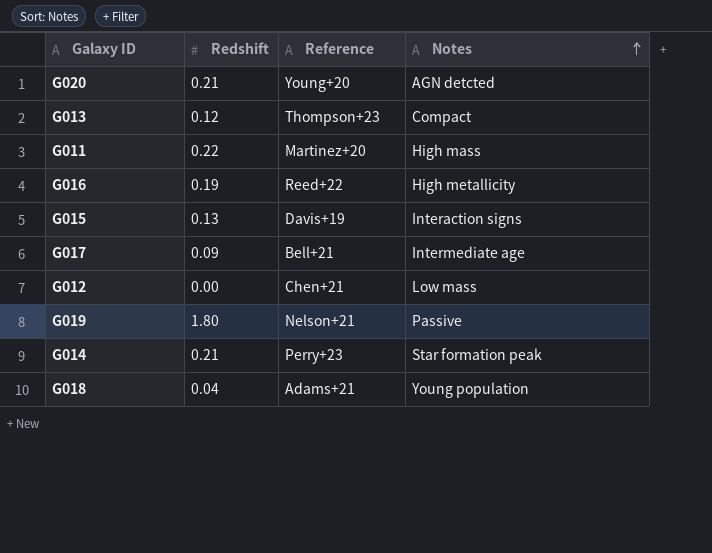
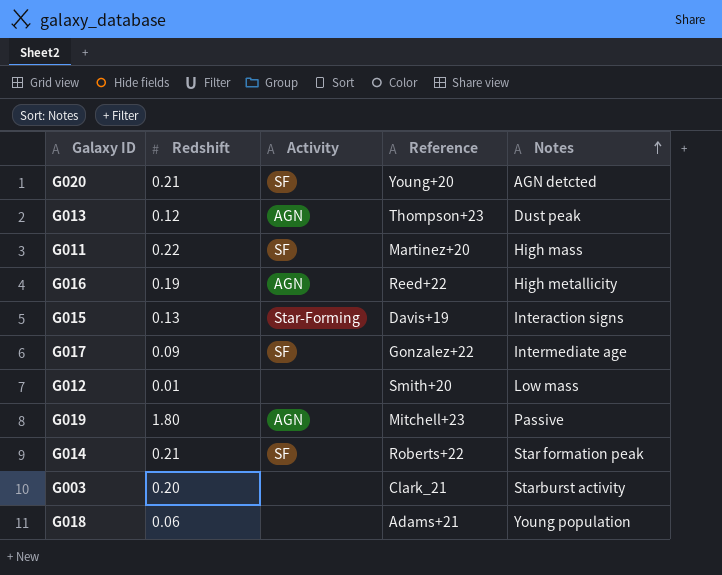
column Activity | position: none -> 3
G013 | Notes: Compact -> Dust peak
G017 | Reference: Bell+21 -> Gonzalez+22
G012 | Redshift: 0.00 -> 0.01
G012 | Reference: Chen+21 -> Smith+20
G019 | Reference: Nelson+21 -> Mitchell+23
G014 | Reference: Perry+23 -> Roberts+22
row G003: none -> 0.20 | none | Clark_21 | Starburst activity
G018 | Redshift: 0.04 -> 0.06

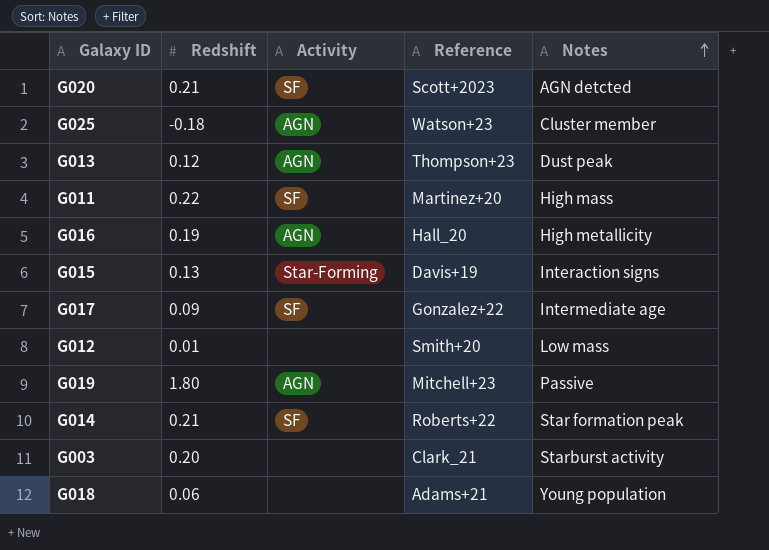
G020 | Reference: Young+20 -> Scott+2023
row G025: none -> -0.18 | AGN | Watson+23 | Cluster member
G016 | Reference: Reed+22 -> Hall_20

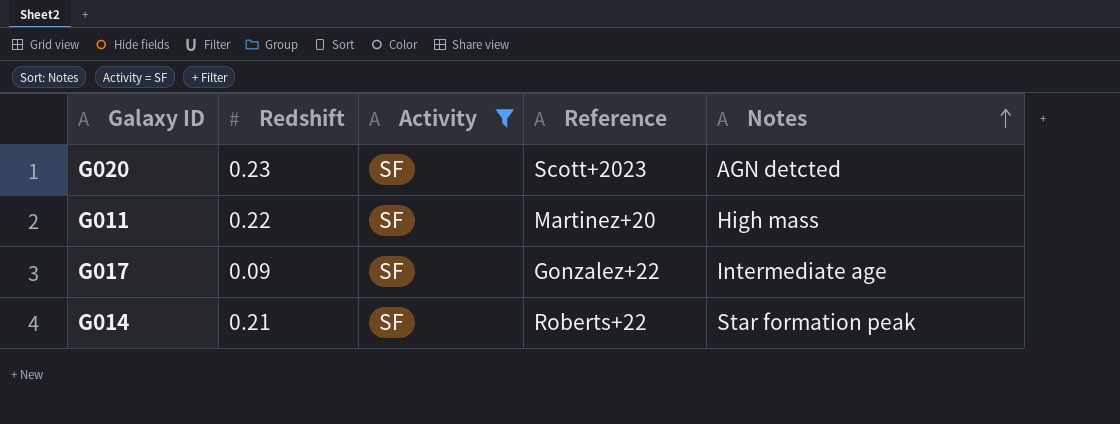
filter: none -> Activity = SF
G020 | Redshift: 0.21 -> 0.23

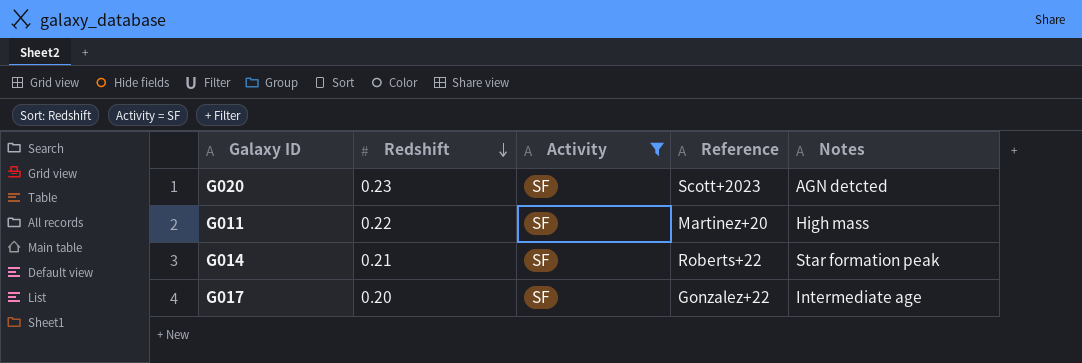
row order: Notes ascending -> Redshift descending
G017 | Redshift: 0.09 -> 0.20

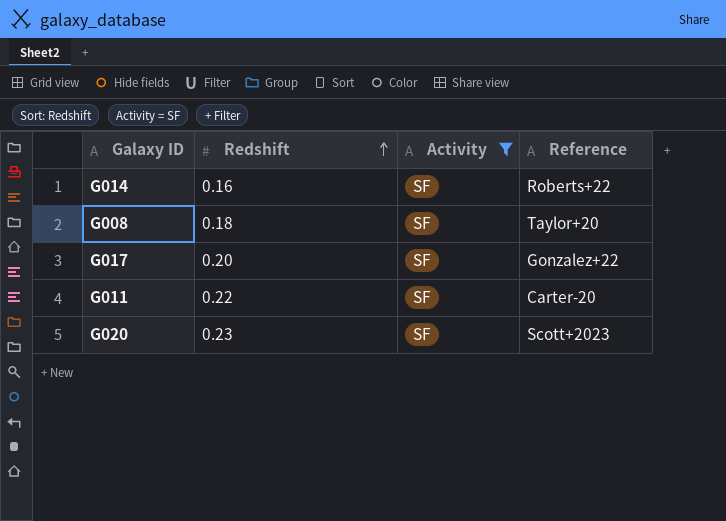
row order: Redshift descending -> Redshift ascending
column Notes | position: 5 -> none
G014 | Redshift: 0.21 -> 0.16
row G008: none -> 0.18 | SF | Taylor+20
G011 | Reference: Martinez+20 -> Carter-20

